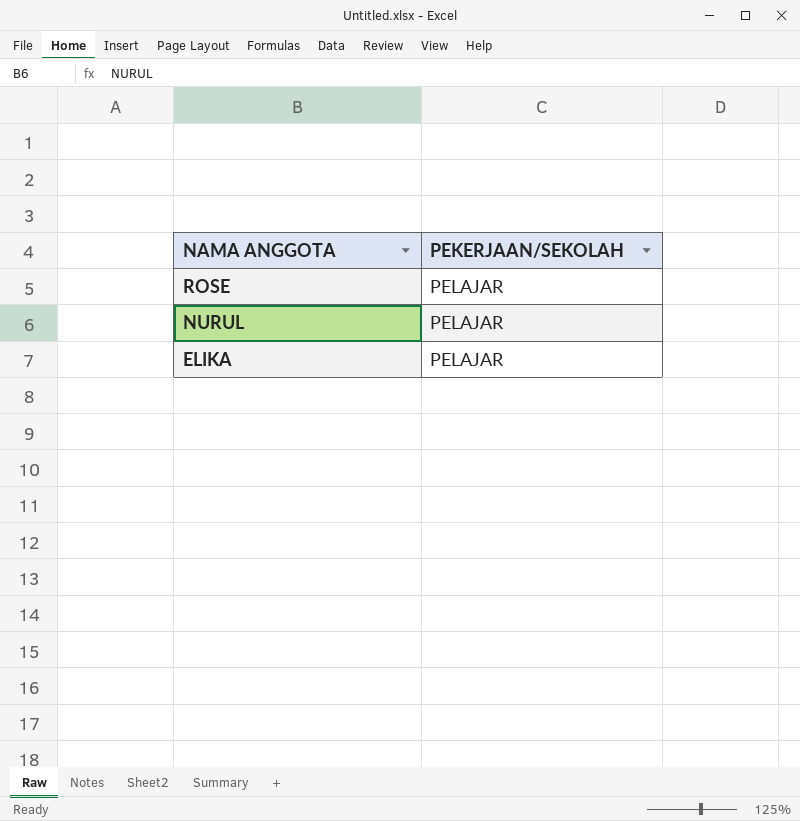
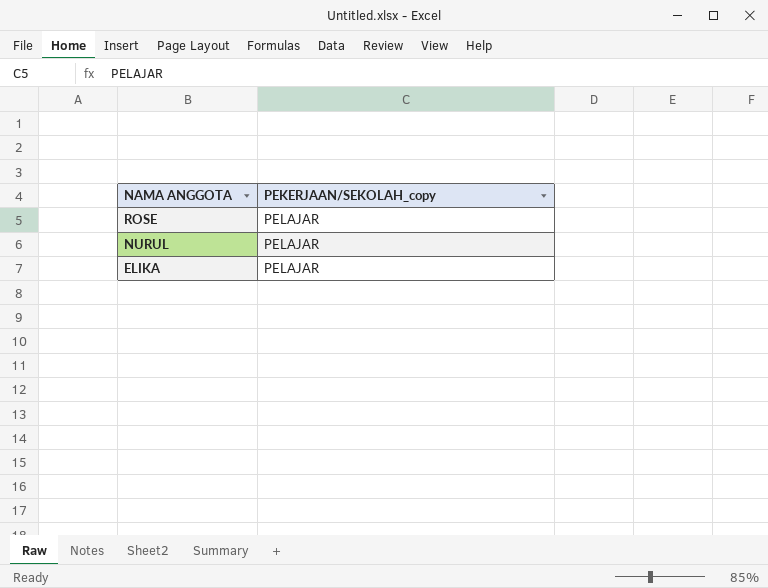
column name: PEKERJAAN/SEKOLAH -> PEKERJAAN/SEKOLAH_copy

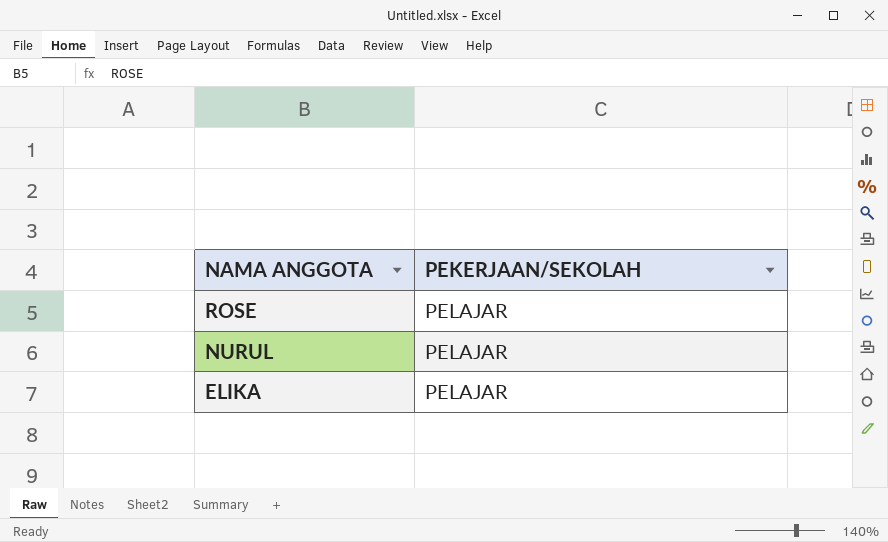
column name: PEKERJAAN/SEKOLAH_copy -> PEKERJAAN/SEKOLAH

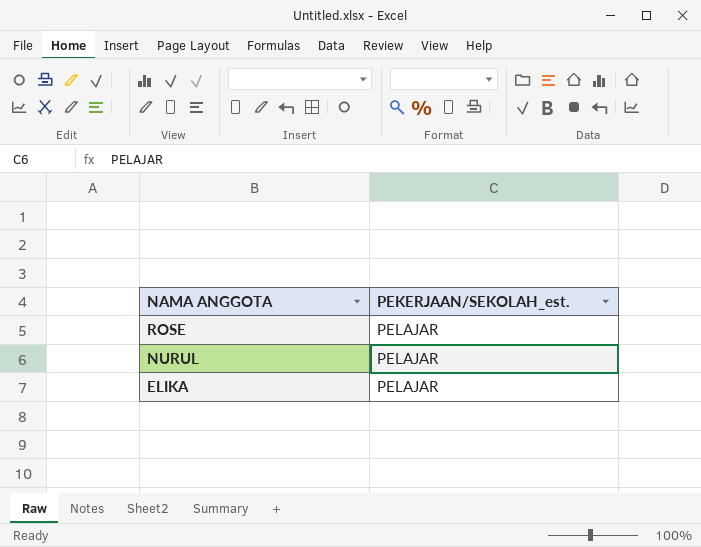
column name: PEKERJAAN/SEKOLAH -> PEKERJAAN/SEKOLAH_est.

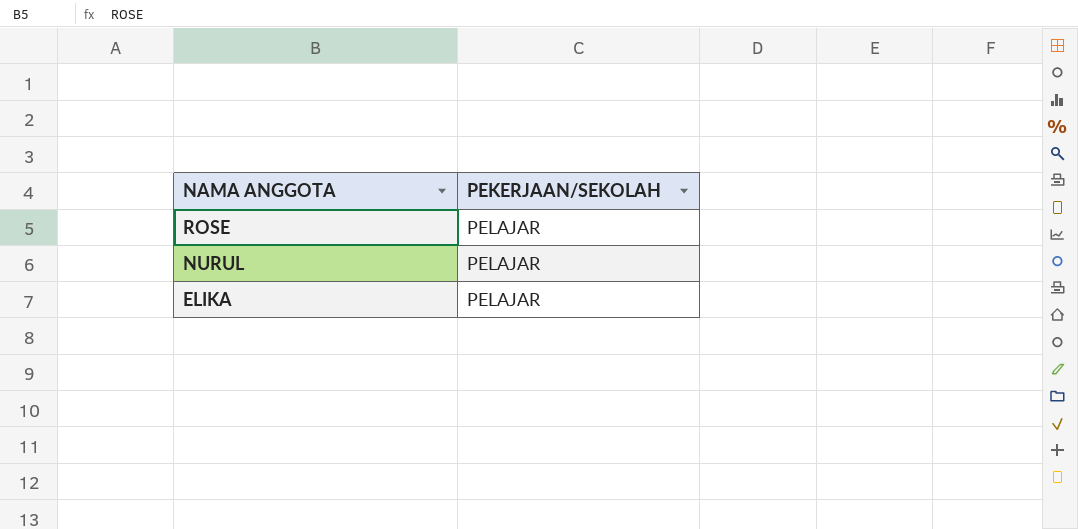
column name: PEKERJAAN/SEKOLAH_est. -> PEKERJAAN/SEKOLAH

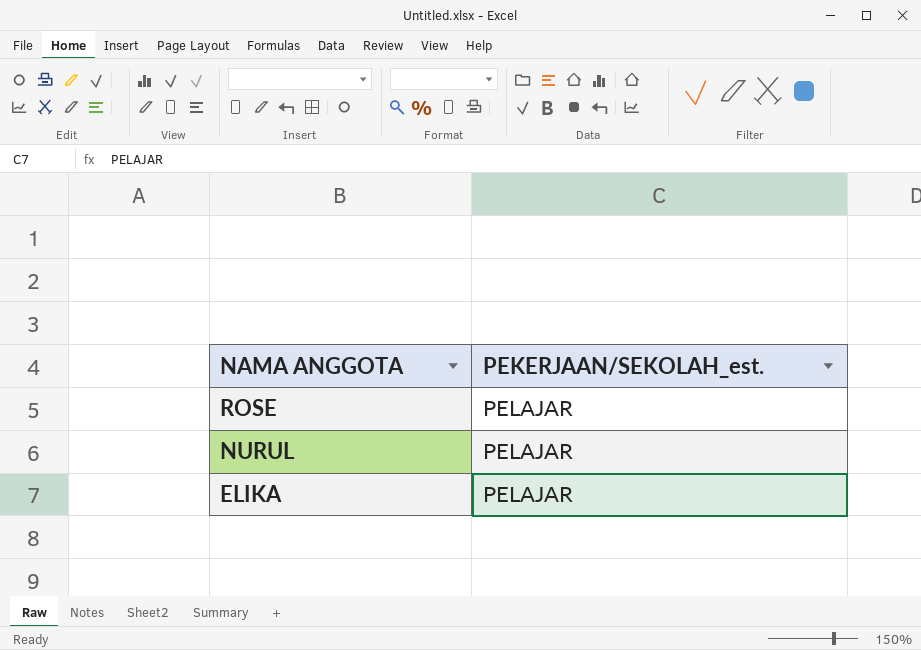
column name: PEKERJAAN/SEKOLAH -> PEKERJAAN/SEKOLAH_est.

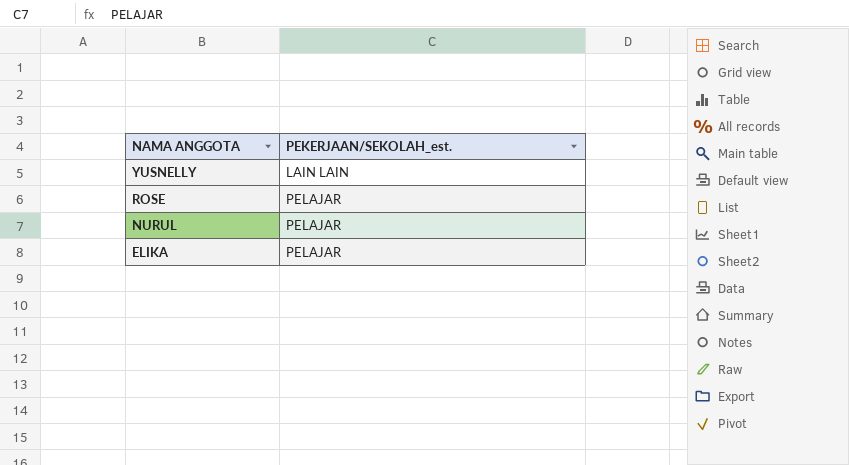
row YUSNELLY: none -> LAIN LAIN

